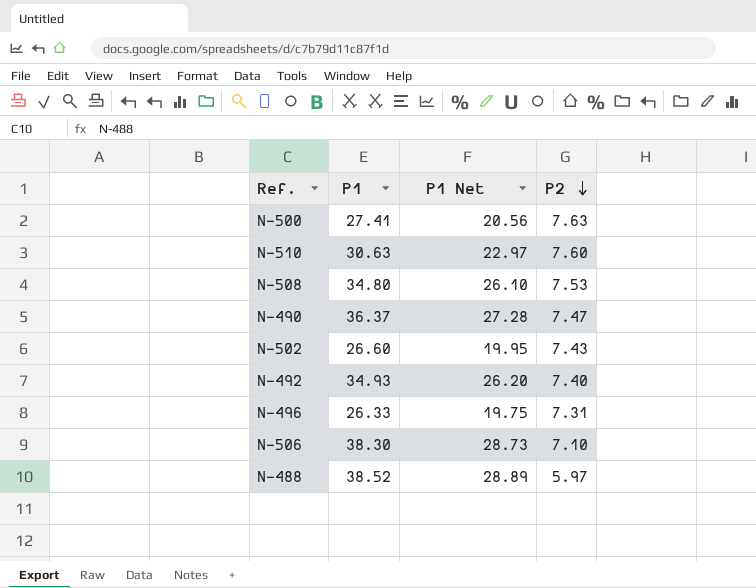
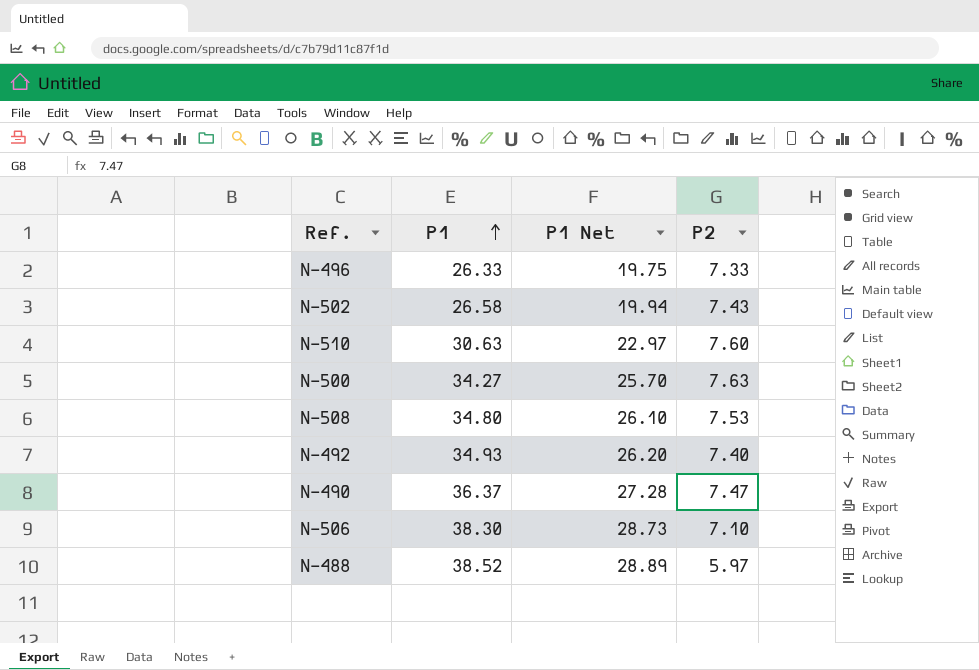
row order: P2 descending -> P1 ascending
N-496 | P2: 7.31 -> 7.33
N-502 | P1: 26.60 -> 26.58
N-502 | P1 Net: 19.95 -> 19.94
N-500 | P1: 27.41 -> 34.27
N-500 | P1 Net: 20.56 -> 25.70

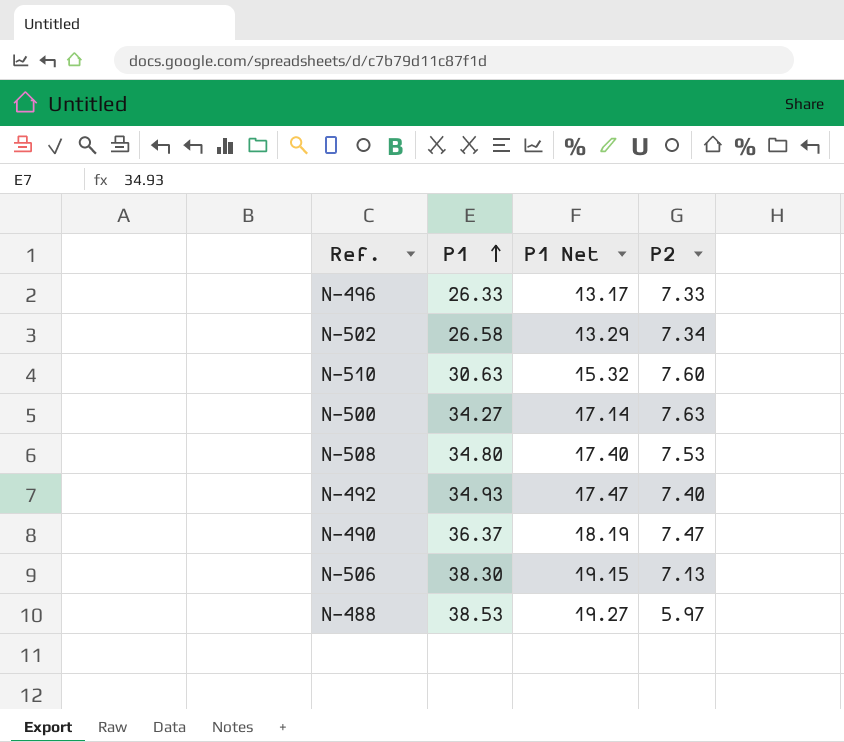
column P1 Net | formula: [P1] * 0.75 -> [P1] * 0.5
N-502 | P2: 7.43 -> 7.34
N-506 | P2: 7.10 -> 7.13
N-488 | P1: 38.52 -> 38.53

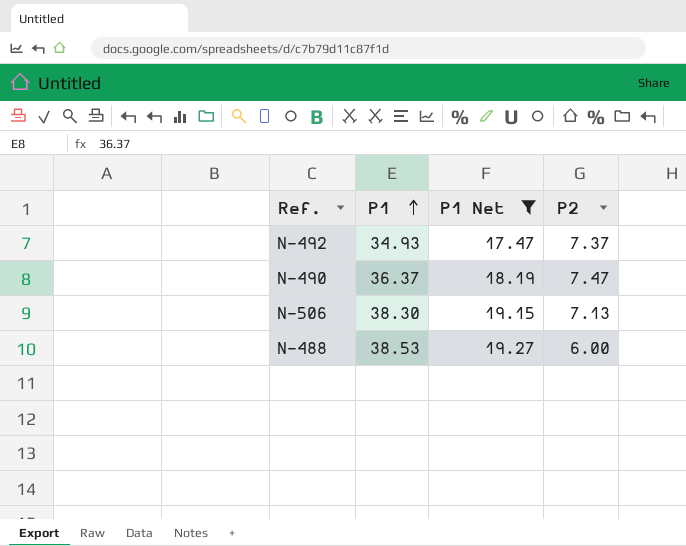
filter: none -> P1 Net >= 17.47
N-492 | P2: 7.40 -> 7.37
N-488 | P2: 5.97 -> 6.00

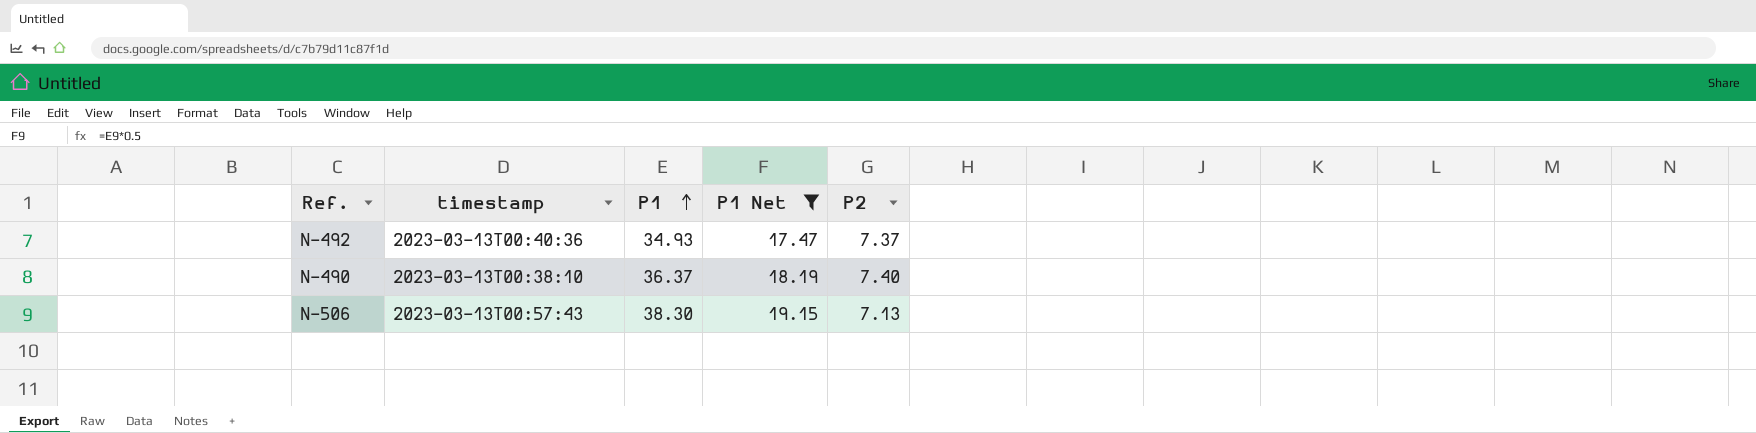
column timestamp | position: none -> 2
row N-488: 38.53 | 19.27 | 6.00 -> none
N-490 | P2: 7.47 -> 7.40

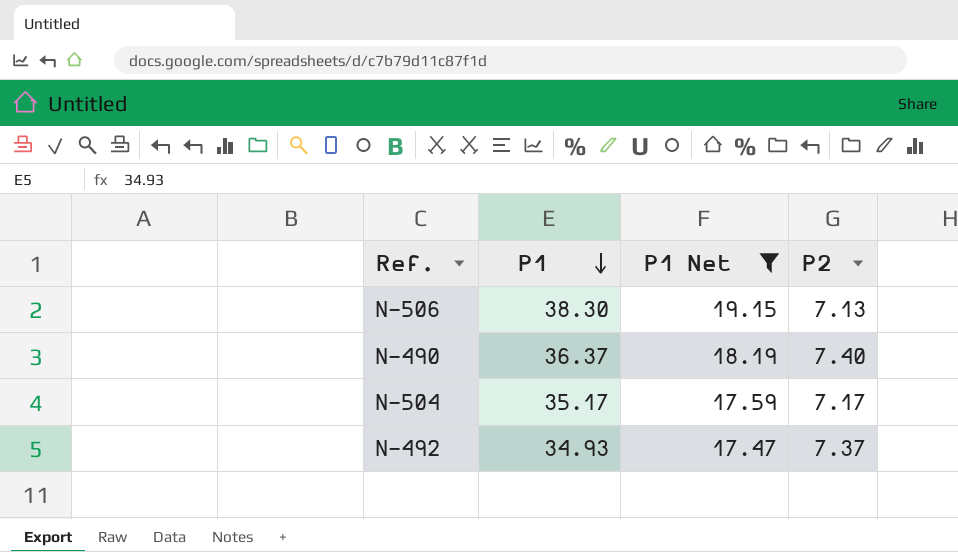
row order: P1 ascending -> P1 descending
column timestamp | position: 2 -> none
row N-504: none -> 35.17 | 17.59 | 7.17

